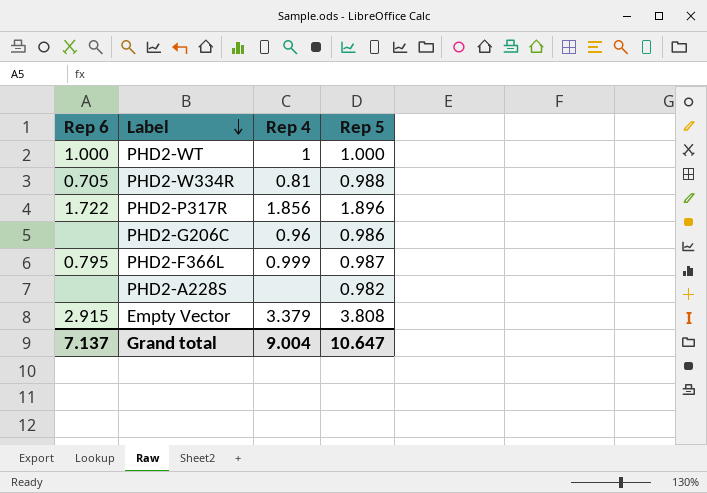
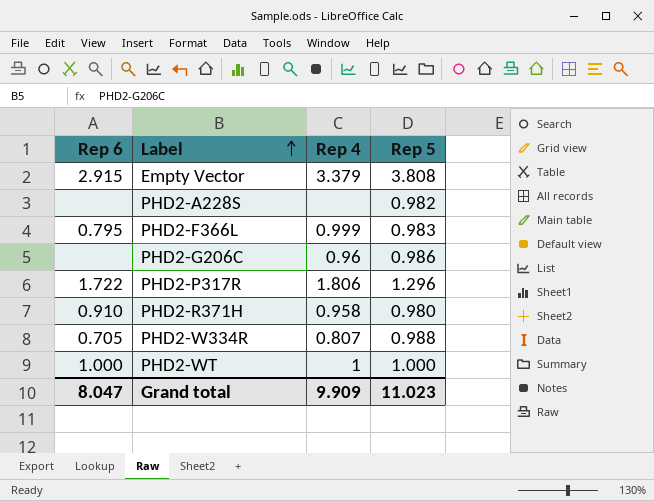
row order: Label descending -> Label ascending
PHD2-F366L | Rep 5: 0.987 -> 0.983
PHD2-P317R | Rep 4: 1.856 -> 1.806
PHD2-P317R | Rep 5: 1.896 -> 1.296
row PHD2-R371H: none -> 0.910 | 0.958 | 0.980
PHD2-W334R | Rep 4: 0.81 -> 0.807
Grand total | Rep 6: 7.137 -> 8.047
Grand total | Rep 4: 9.004 -> 9.909
Grand total | Rep 5: 10.647 -> 11.023

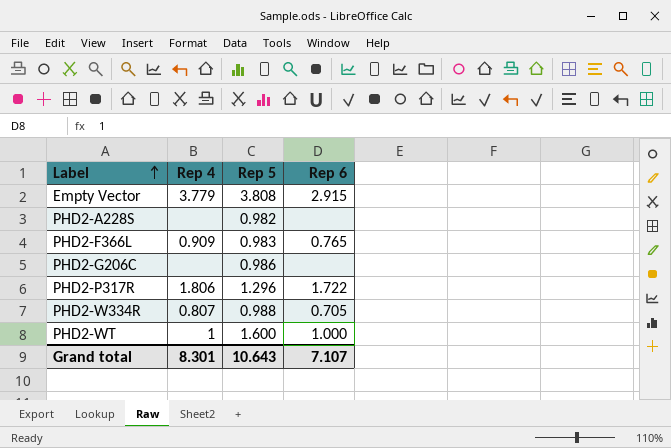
column Rep 6 | position: 1 -> 4
row PHD2-R371H: 0.910 | 0.958 | 0.980 -> none
Empty Vector | Rep 4: 3.379 -> 3.779
PHD2-F366L | Rep 4: 0.999 -> 0.909
PHD2-F366L | Rep 6: 0.795 -> 0.765
PHD2-G206C | Rep 4: 0.96 -> none
PHD2-WT | Rep 5: 1.000 -> 1.600
Grand total | Rep 4: 9.909 -> 8.301
Grand total | Rep 5: 11.023 -> 10.643
Grand total | Rep 6: 8.047 -> 7.107

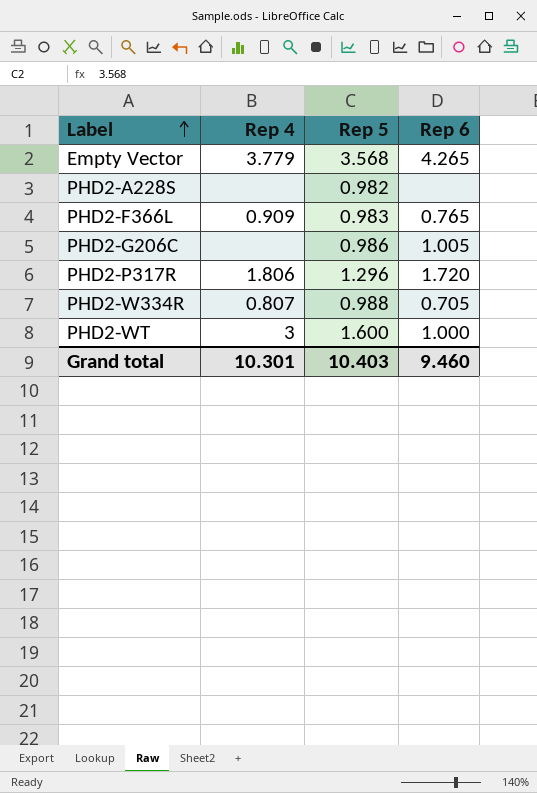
Empty Vector | Rep 5: 3.808 -> 3.568
Empty Vector | Rep 6: 2.915 -> 4.265
PHD2-G206C | Rep 6: none -> 1.005
PHD2-P317R | Rep 6: 1.722 -> 1.720
PHD2-WT | Rep 4: 1 -> 3
Grand total | Rep 4: 8.301 -> 10.301
Grand total | Rep 5: 10.643 -> 10.403
Grand total | Rep 6: 7.107 -> 9.460

